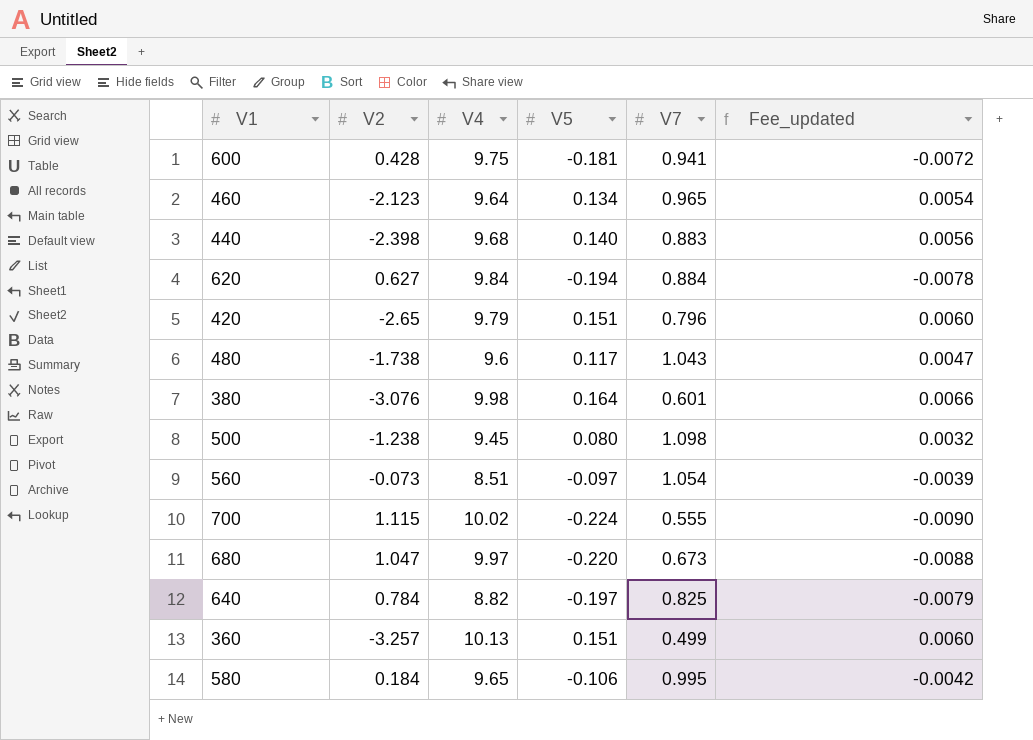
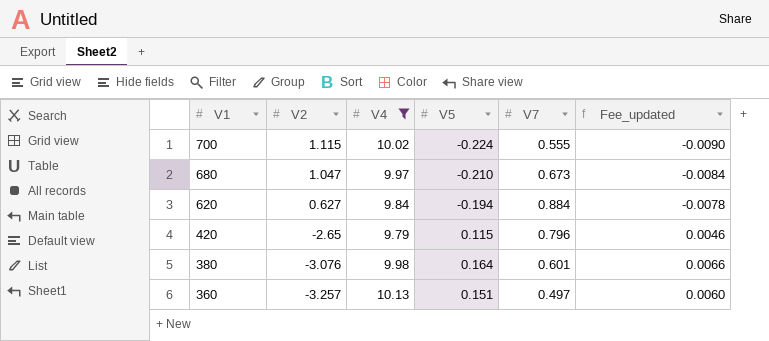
filter: none -> V4 >= 9.79
row order: none -> V1 descending
680 | V5: -0.220 -> -0.210
680 | Fee_updated: -0.0088 -> -0.0084
420 | V5: 0.151 -> 0.115
420 | Fee_updated: 0.0060 -> 0.0046
360 | V7: 0.499 -> 0.497

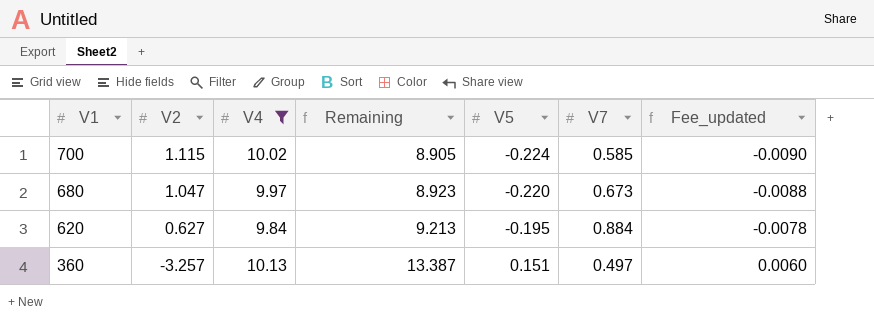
column Remaining | formula: none -> [V4] - [V2]
row 420: -2.65 | 9.79 | 0.115 | 0.796 | 0.0046 -> none
row 380: -3.076 | 9.98 | 0.164 | 0.601 | 0.0066 -> none
700 | V7: 0.555 -> 0.585
680 | V5: -0.210 -> -0.220
680 | Fee_updated: -0.0084 -> -0.0088
620 | V5: -0.194 -> -0.195

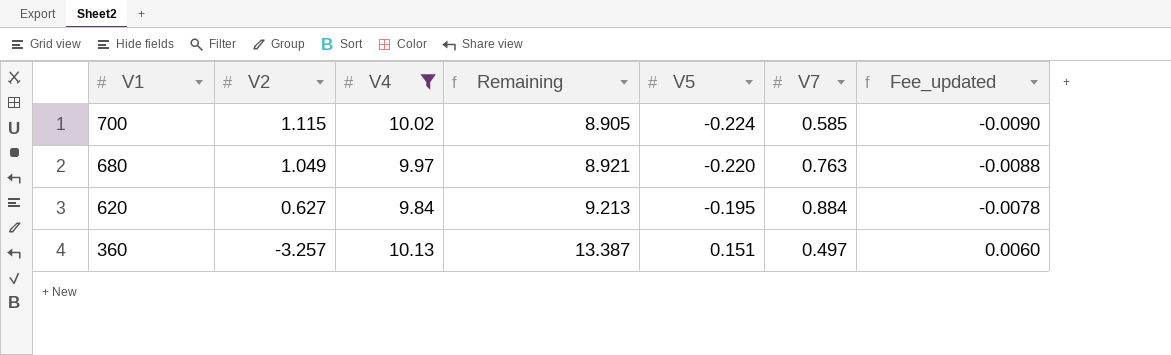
680 | V2: 1.047 -> 1.049
680 | Remaining: 8.923 -> 8.921
680 | V7: 0.673 -> 0.763

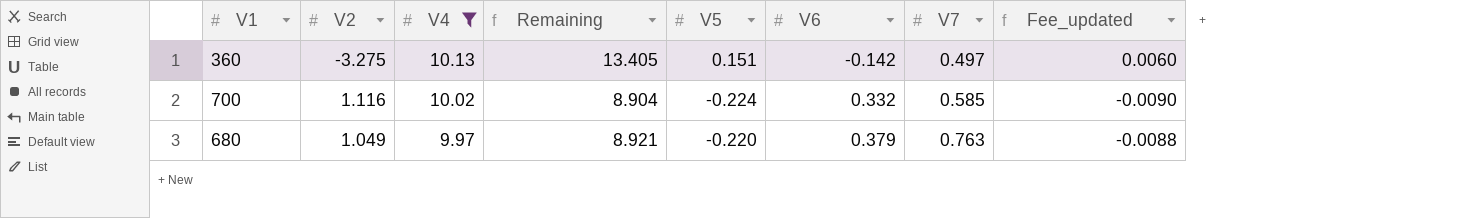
row order: V1 descending -> V4 descending
column V6 | position: none -> 6
row 620: 0.627 | 9.84 | 9.213 | -0.195 | 0.884 | -0.0078 -> none
360 | V2: -3.257 -> -3.275
360 | Remaining: 13.387 -> 13.405
700 | V2: 1.115 -> 1.116
700 | Remaining: 8.905 -> 8.904

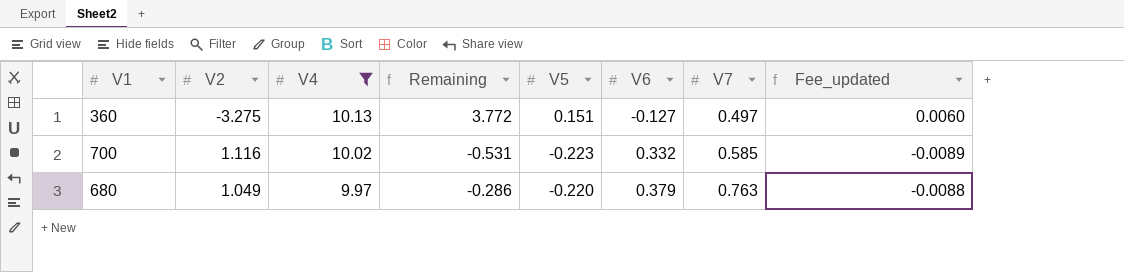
column Remaining | formula: [V4] - [V2] -> [V7] - [V2]
360 | V6: -0.142 -> -0.127
700 | V5: -0.224 -> -0.223
700 | Fee_updated: -0.0090 -> -0.0089

